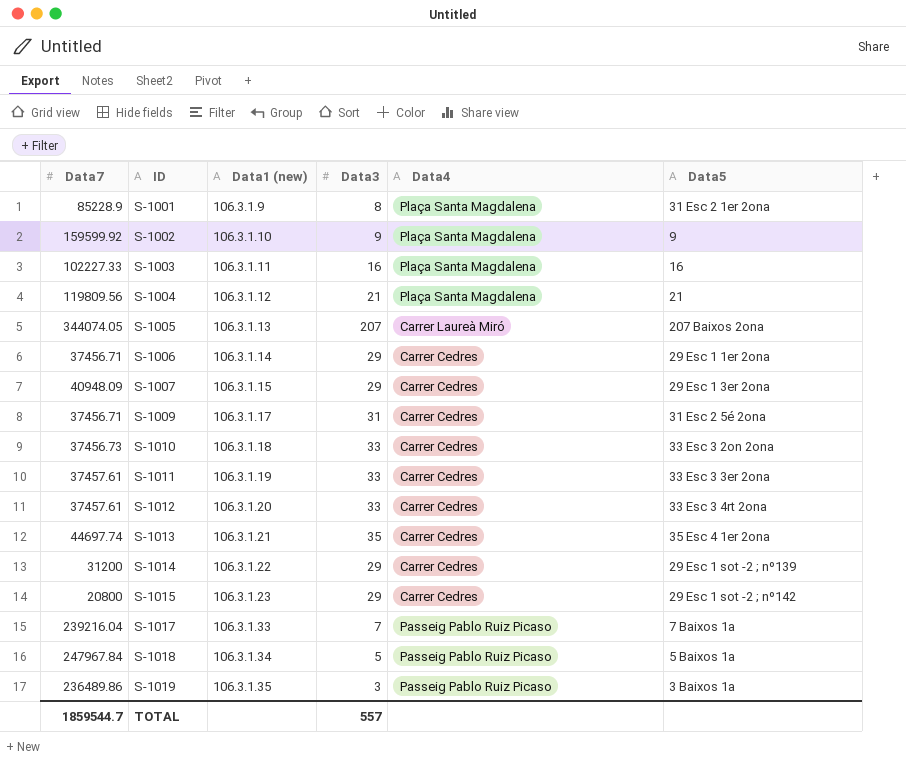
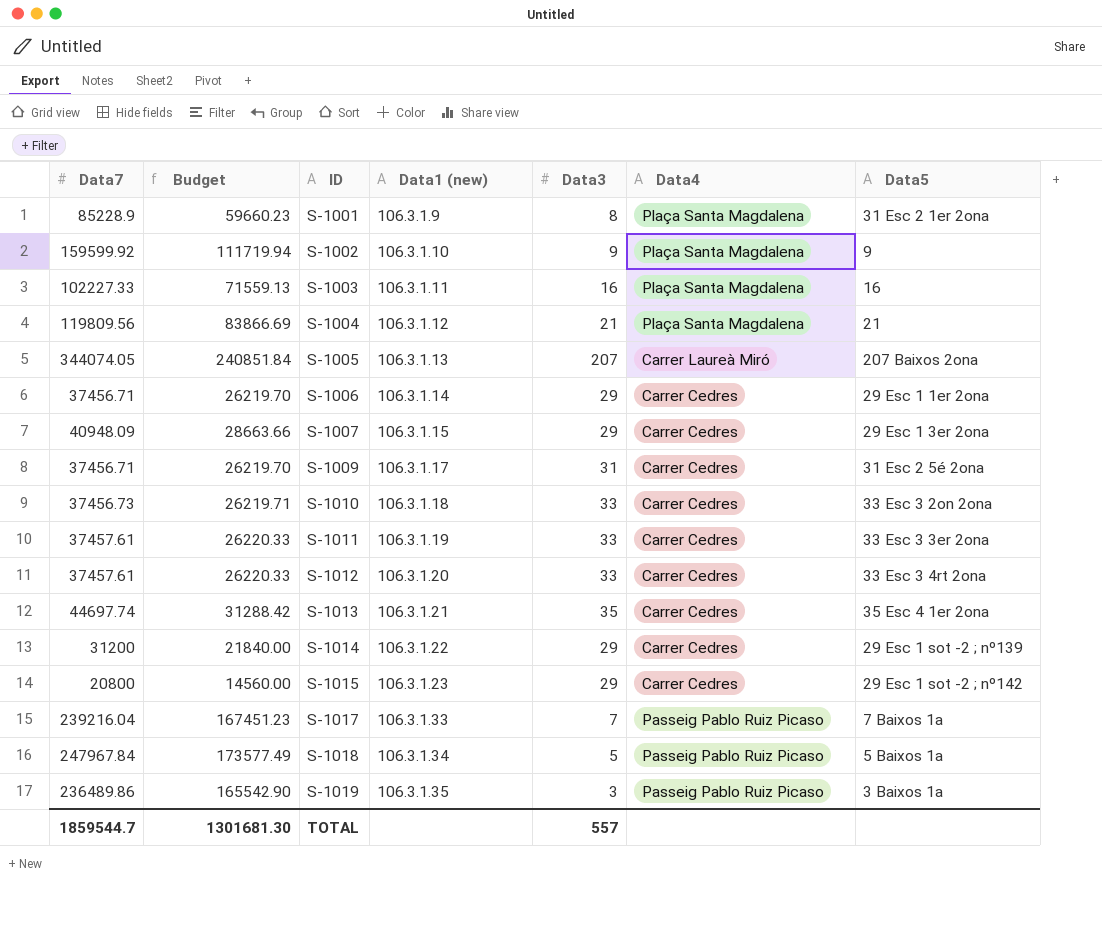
column Budget | formula: none -> [Data7] * 0.7

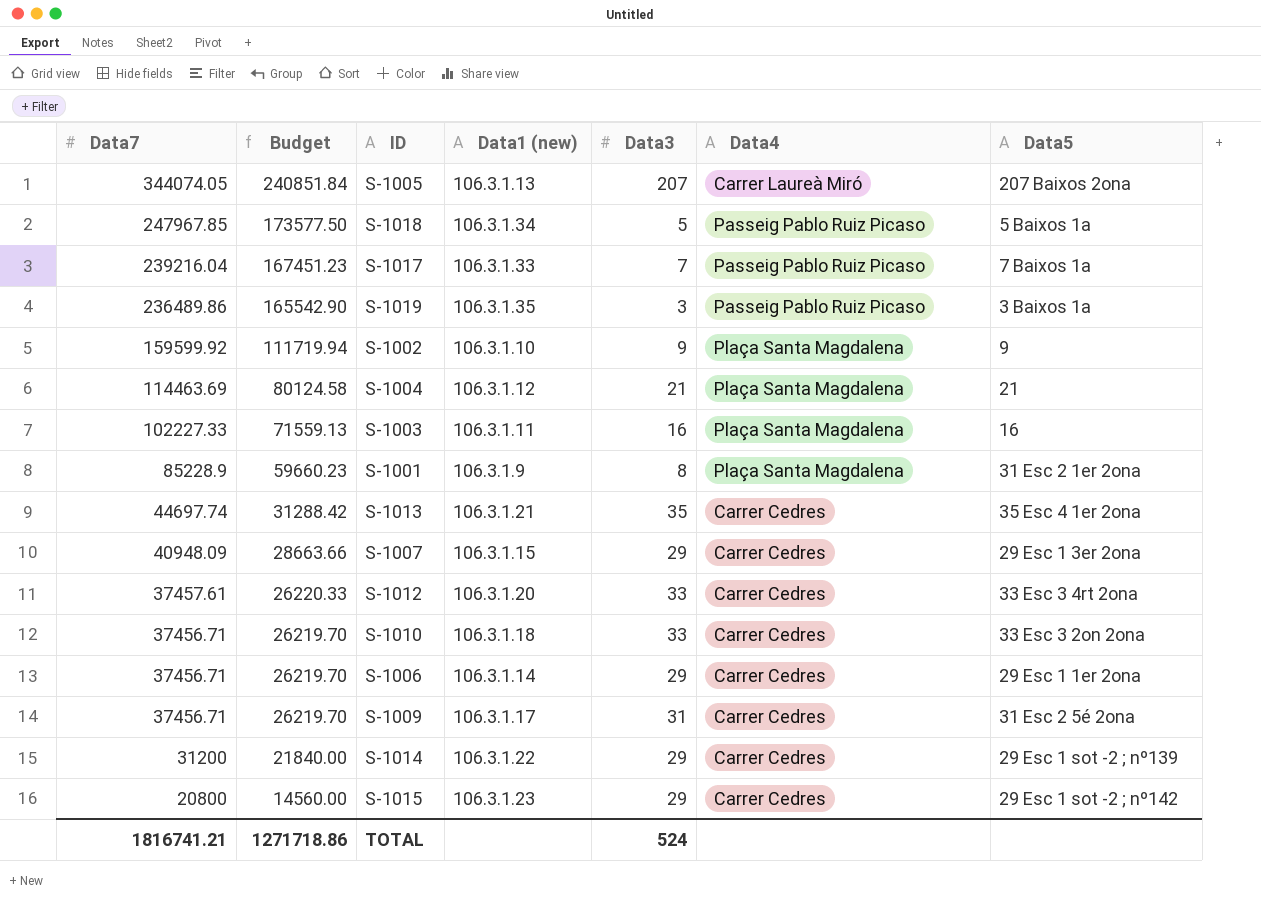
row order: ID ascending -> Data7 descending
row S-1011: 37457.61 | 26220.33 | 106.3.1.19 | 33 | Carrer Cedres | 33 Esc 3 3er 2ona -> none
S-1018 | Data7: 247967.84 -> 247967.85
S-1018 | Budget: 173577.49 -> 173577.50
S-1004 | Data7: 119809.56 -> 114463.69
S-1004 | Budget: 83866.69 -> 80124.58
S-1010 | Data7: 37456.73 -> 37456.71
S-1010 | Budget: 26219.71 -> 26219.70
TOTAL | Data7: 1859544.7 -> 1816741.21
TOTAL | Budget: 1301681.30 -> 1271718.86
TOTAL | Data3: 557 -> 524

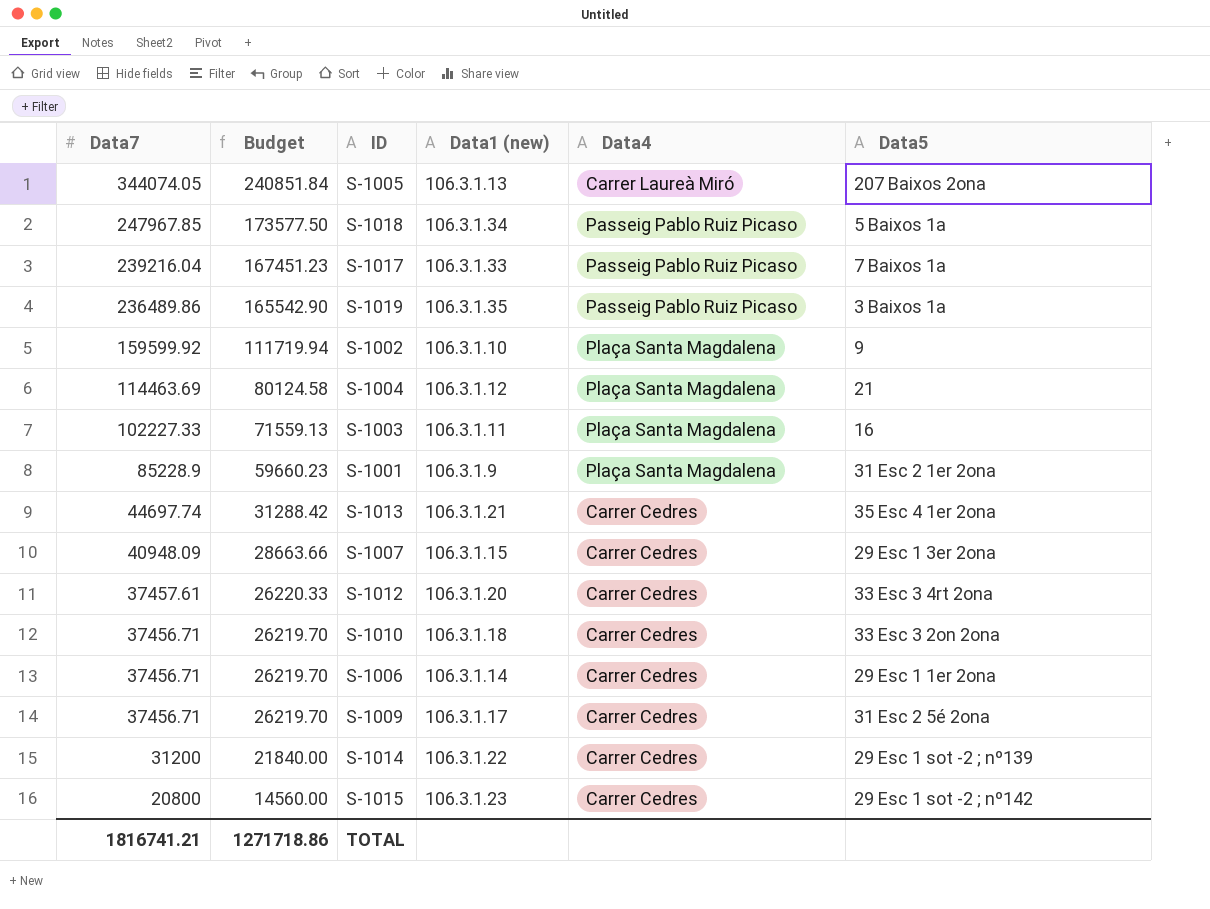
column Data3 | position: 5 -> none

